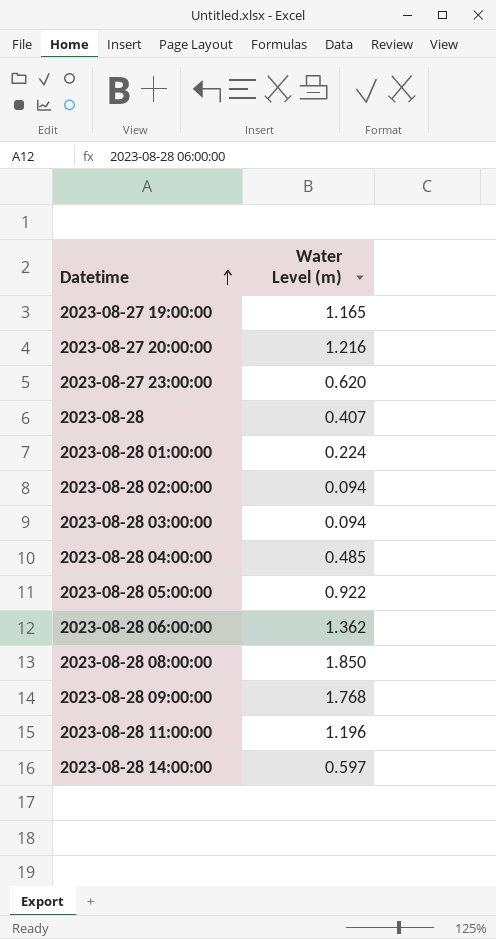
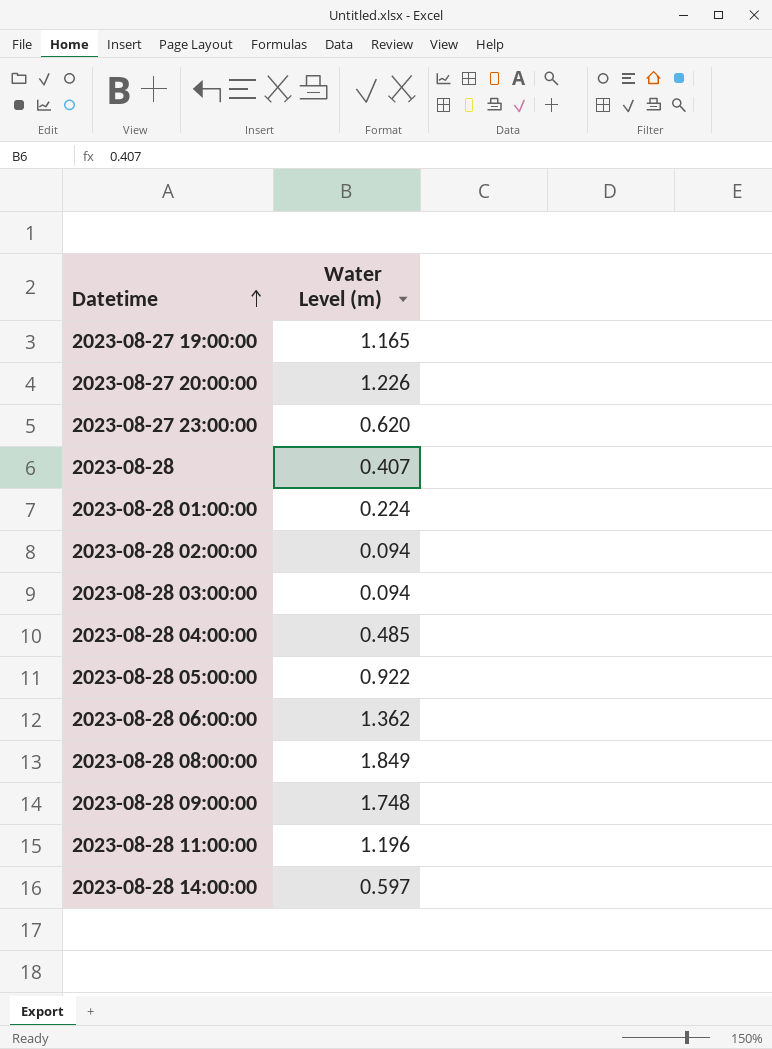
2023-08-27 20:00:00 | Water Level (m): 1.216 -> 1.226
2023-08-28 08:00:00 | Water Level (m): 1.850 -> 1.849
2023-08-28 09:00:00 | Water Level (m): 1.768 -> 1.748

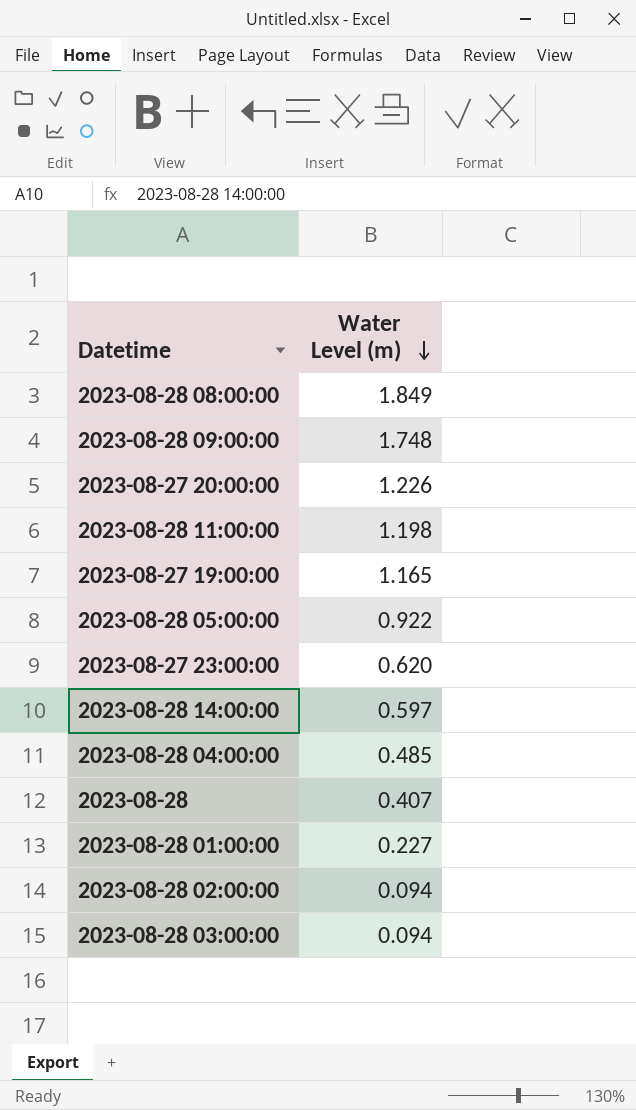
row order: Datetime ascending -> Water Level (m) descending
row 2023-08-28 06:00:00: 1.362 -> none
2023-08-28 11:00:00 | Water Level (m): 1.196 -> 1.198
2023-08-28 01:00:00 | Water Level (m): 0.224 -> 0.227

